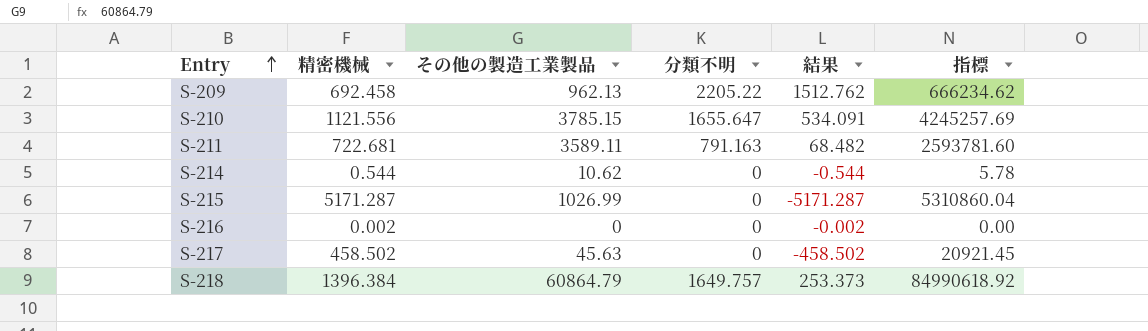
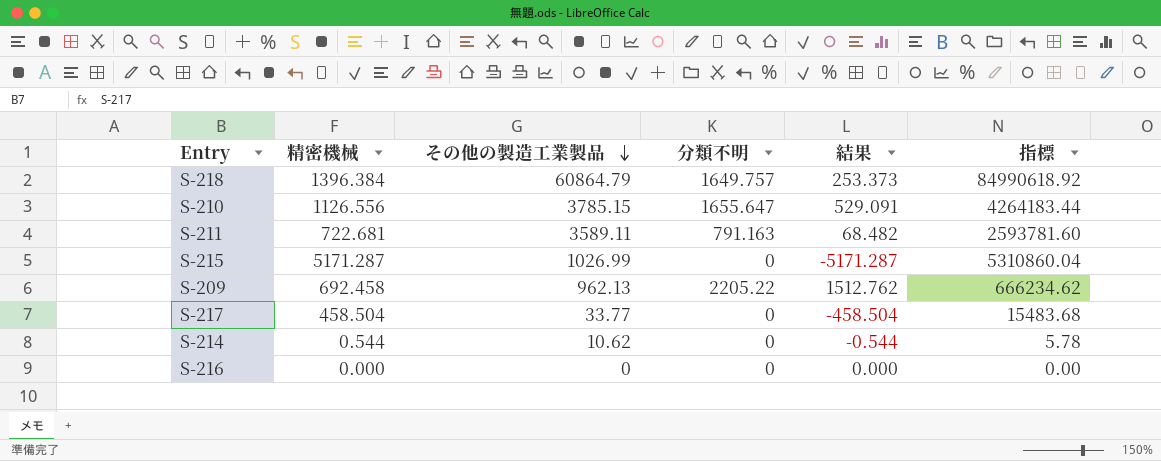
row order: Entry ascending -> その他の製造工業製品 descending
S-210 | 精密機械: 1121.556 -> 1126.556
S-210 | 結果: 534.091 -> 529.091
S-210 | 指標: 4245257.69 -> 4264183.44
S-217 | 精密機械: 458.502 -> 458.504
S-217 | その他の製造工業製品: 45.63 -> 33.77
S-217 | 結果: -458.502 -> -458.504
S-217 | 指標: 20921.45 -> 15483.68
S-216 | 精密機械: 0.002 -> 0.000
S-216 | 結果: -0.002 -> 0.000

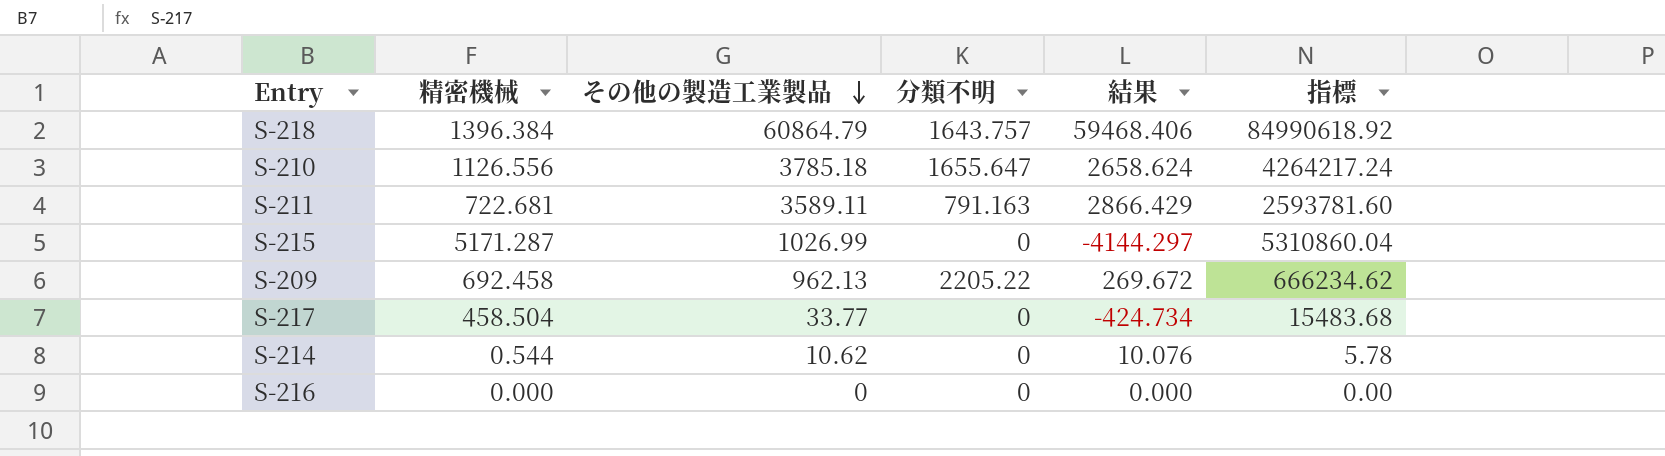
column 結果 | formula: [分類不明] - [精密機械] -> [その他の製造工業製品] - [精密機械]
S-218 | 分類不明: 1649.757 -> 1643.757
S-210 | その他の製造工業製品: 3785.15 -> 3785.18
S-210 | 指標: 4264183.44 -> 4264217.24

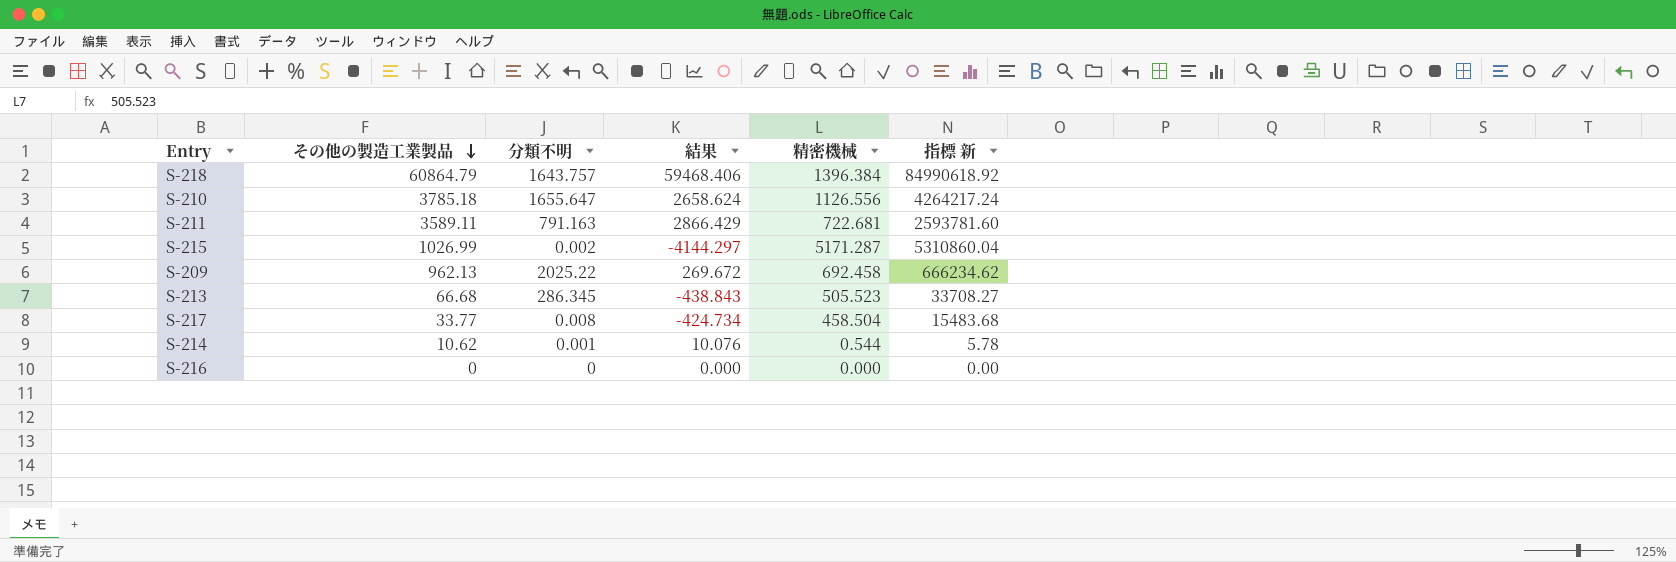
column 精密機械 | position: 2 -> 5
column name: 指標 -> 指標 新
S-215 | 分類不明: 0 -> 0.002
S-209 | 分類不明: 2205.22 -> 2025.22
row S-213: none -> 66.68 | 286.345 | -438.843 | 505.523 | 33708.27
S-217 | 分類不明: 0 -> 0.008
S-214 | 分類不明: 0 -> 0.001

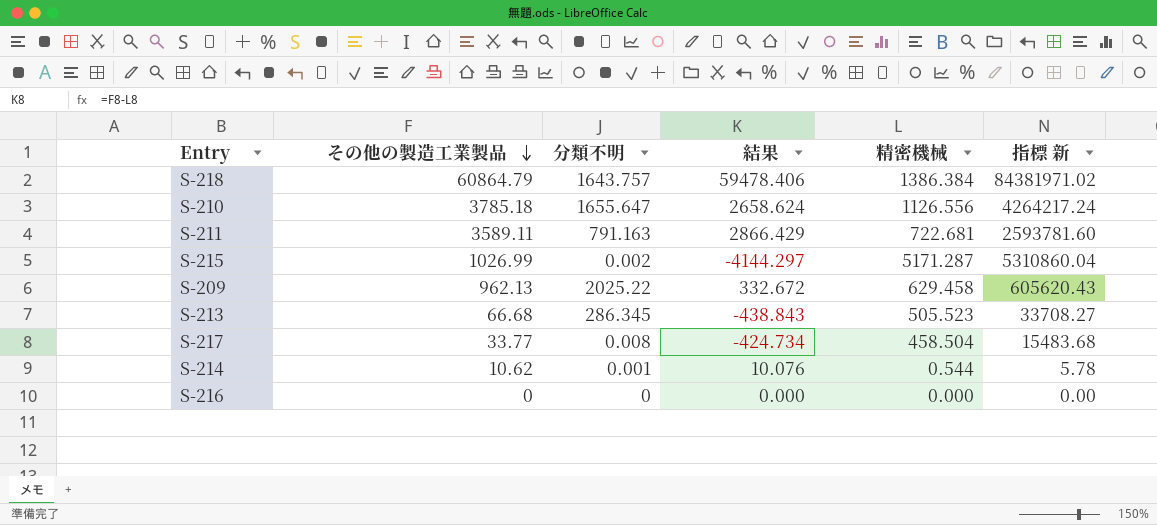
S-218 | 結果: 59468.406 -> 59478.406
S-218 | 精密機械: 1396.384 -> 1386.384
S-218 | 指標 新: 84990618.92 -> 84381971.02
S-209 | 結果: 269.672 -> 332.672
S-209 | 精密機械: 692.458 -> 629.458
S-209 | 指標 新: 666234.62 -> 605620.43

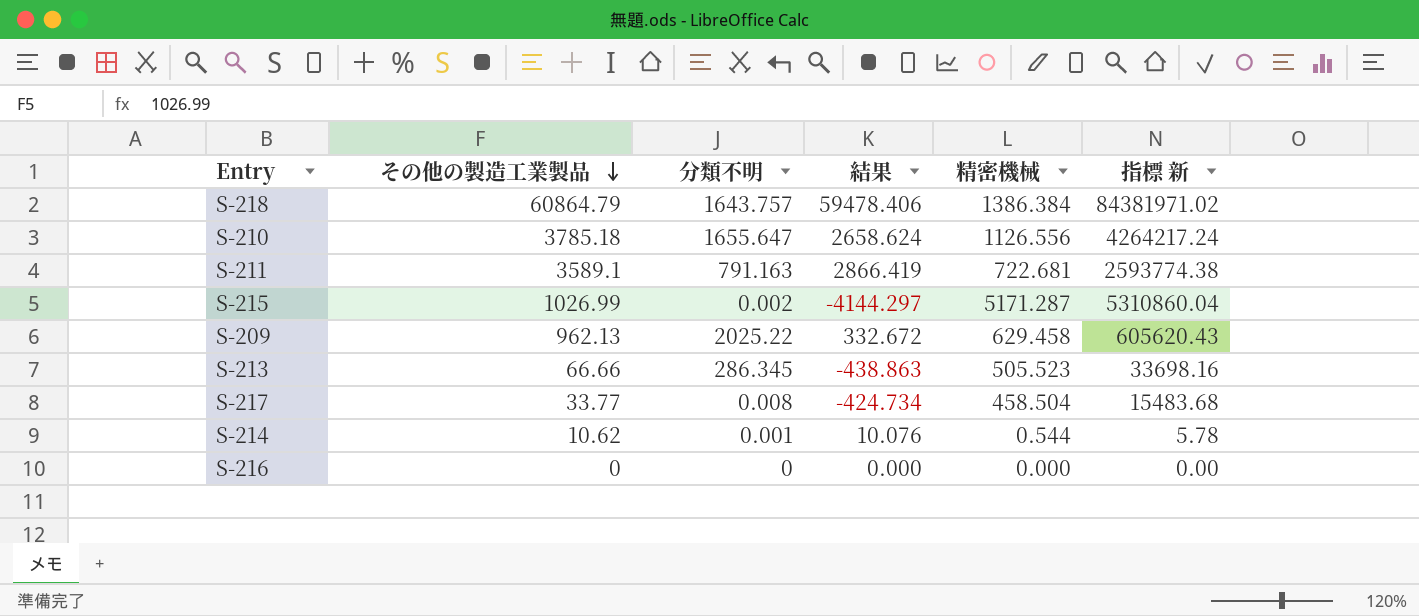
S-211 | その他の製造工業製品: 3589.11 -> 3589.1
S-211 | 結果: 2866.429 -> 2866.419
S-211 | 指標 新: 2593781.60 -> 2593774.38
S-213 | その他の製造工業製品: 66.68 -> 66.66
S-213 | 結果: -438.843 -> -438.863
S-213 | 指標 新: 33708.27 -> 33698.16

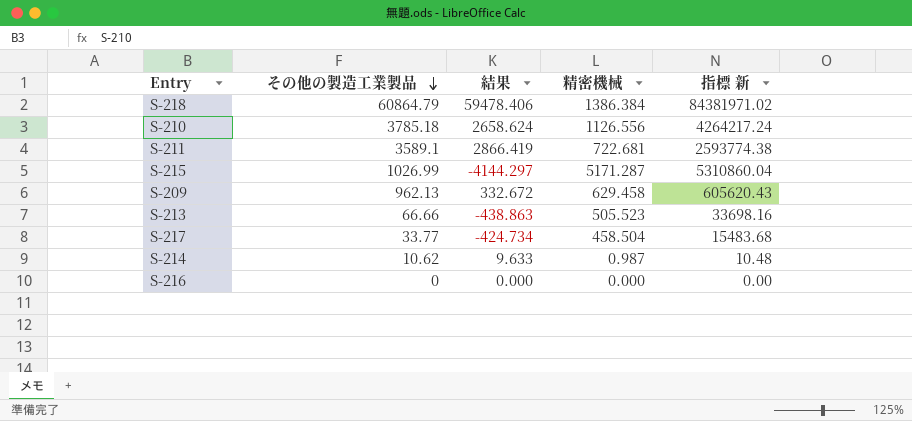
column 分類不明 | position: 3 -> none
S-214 | 結果: 10.076 -> 9.633
S-214 | 精密機械: 0.544 -> 0.987
S-214 | 指標 新: 5.78 -> 10.48

